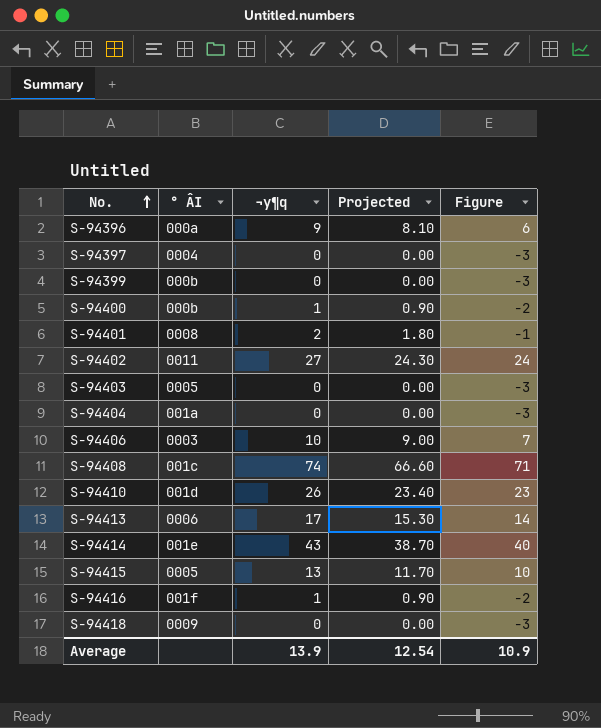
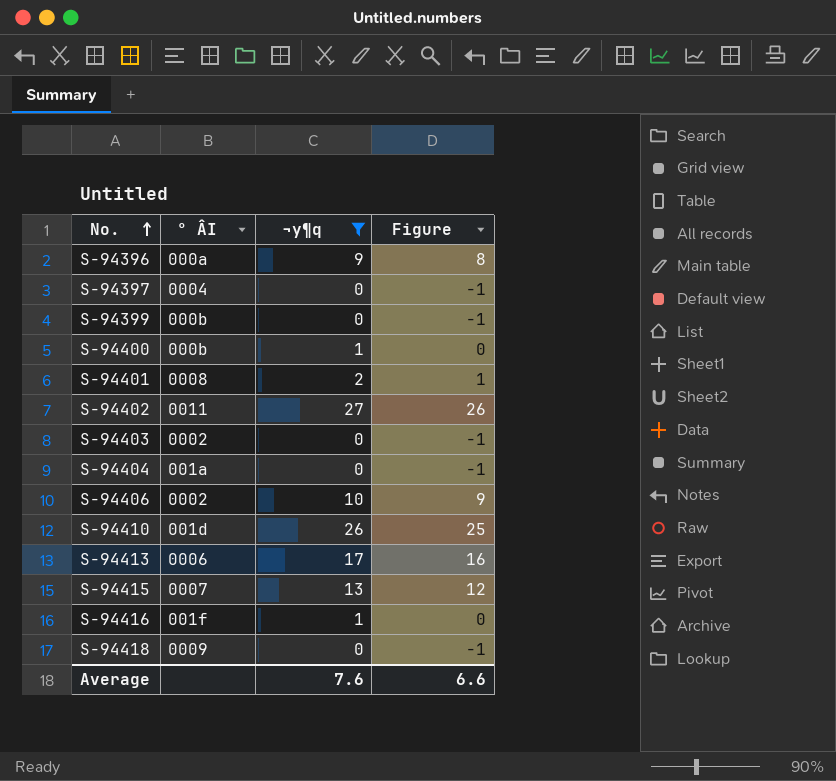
filter: none -> ¬y¶q <= 27
column Projected | formula: [¬y¶q] * 0.9 -> none
column Figure | formula: [¬y¶q] - 3 -> [¬y¶q] - 1
S-94403 | ° ÂI: 0005 -> 0002
S-94406 | ° ÂI: 0003 -> 0002
S-94415 | ° ÂI: 0005 -> 0007
Average | ¬y¶q: 13.9 -> 7.6
Average | Figure: 10.9 -> 6.6

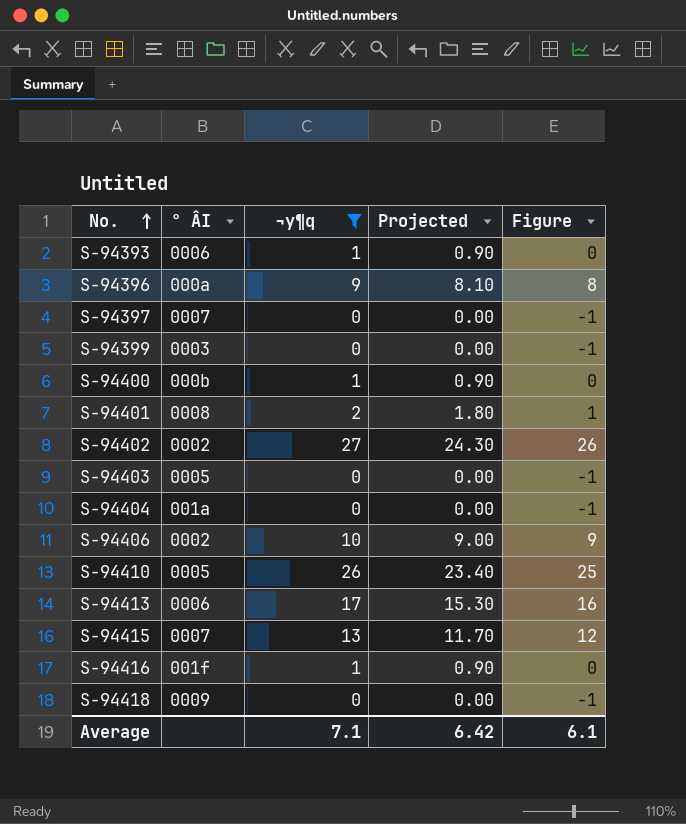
column Projected | formula: none -> [¬y¶q] * 0.9
row S-94393: none -> 0006 | 1 | 0.90 | 0
S-94397 | ° ÂI: 0004 -> 0007
S-94399 | ° ÂI: 000b -> 0003
S-94402 | ° ÂI: 0011 -> 0002
S-94403 | ° ÂI: 0002 -> 0005
S-94410 | ° ÂI: 001d -> 0005
Average | ¬y¶q: 7.6 -> 7.1
Average | Figure: 6.6 -> 6.1

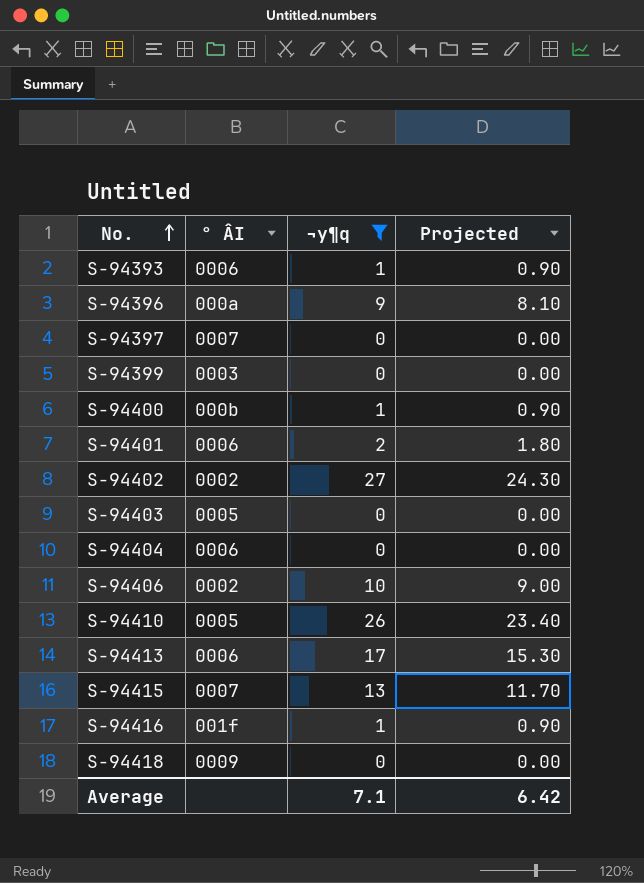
column Figure | formula: [¬y¶q] - 1 -> none
S-94401 | ° ÂI: 0008 -> 0006
S-94404 | ° ÂI: 001a -> 0006

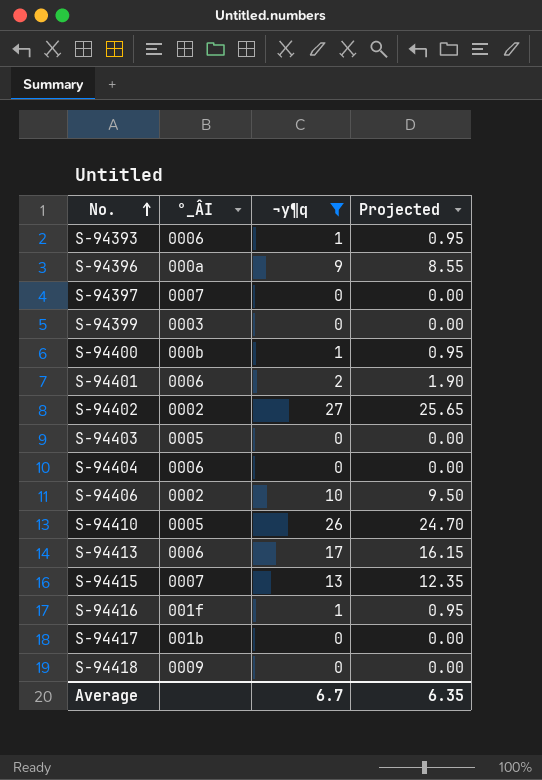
column name: ° ÂI -> °_ÂI
column Projected | formula: [¬y¶q] * 0.9 -> [¬y¶q] * 0.95
row S-94417: none -> 001b | 0 | 0.00
Average | ¬y¶q: 7.1 -> 6.7
Average | Projected: 6.42 -> 6.35

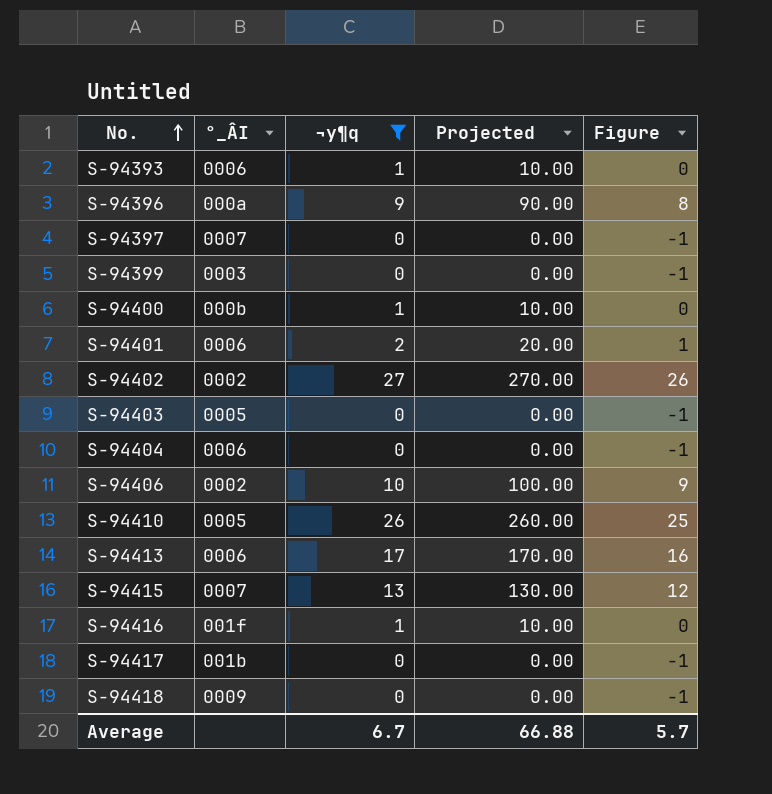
column Projected | formula: [¬y¶q] * 0.95 -> [¬y¶q] * 10
column Figure | formula: none -> [¬y¶q] - 1
Average | Projected: 6.35 -> 66.88

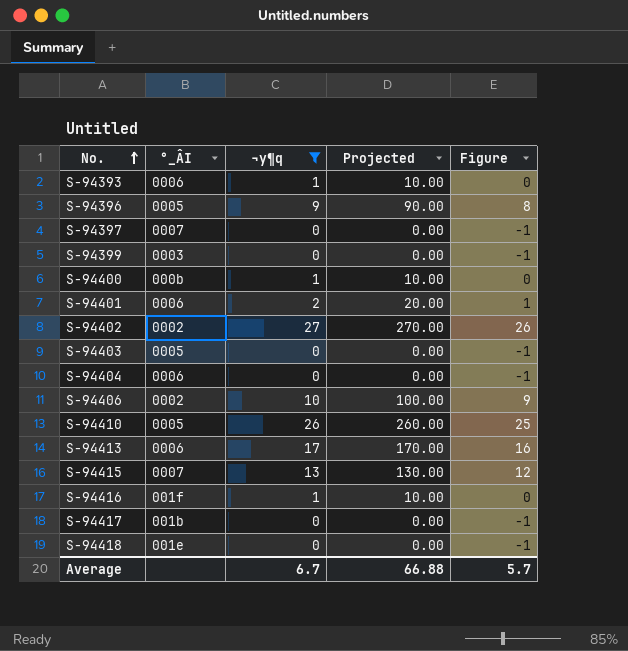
S-94396 | °_ÂI: 000a -> 0005
S-94418 | °_ÂI: 0009 -> 001e

